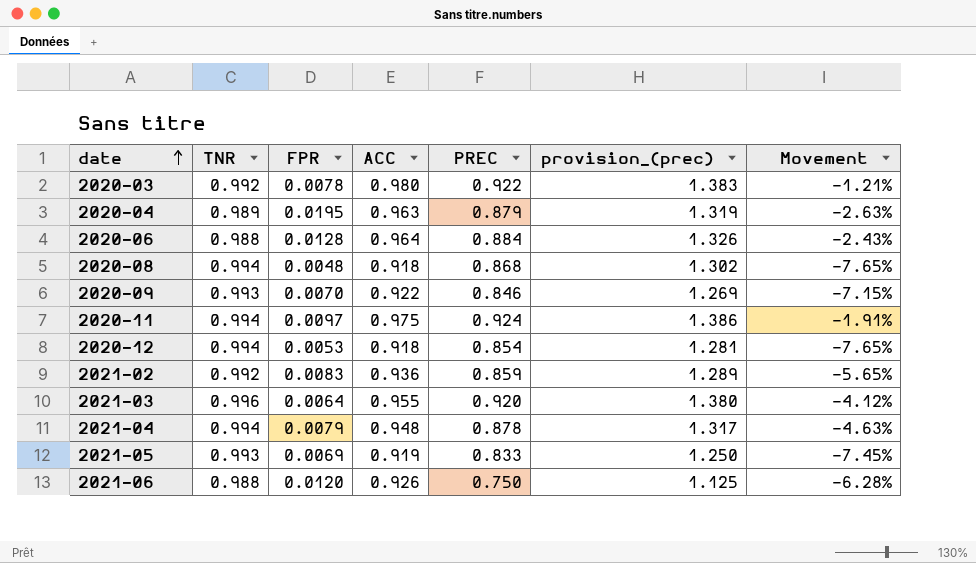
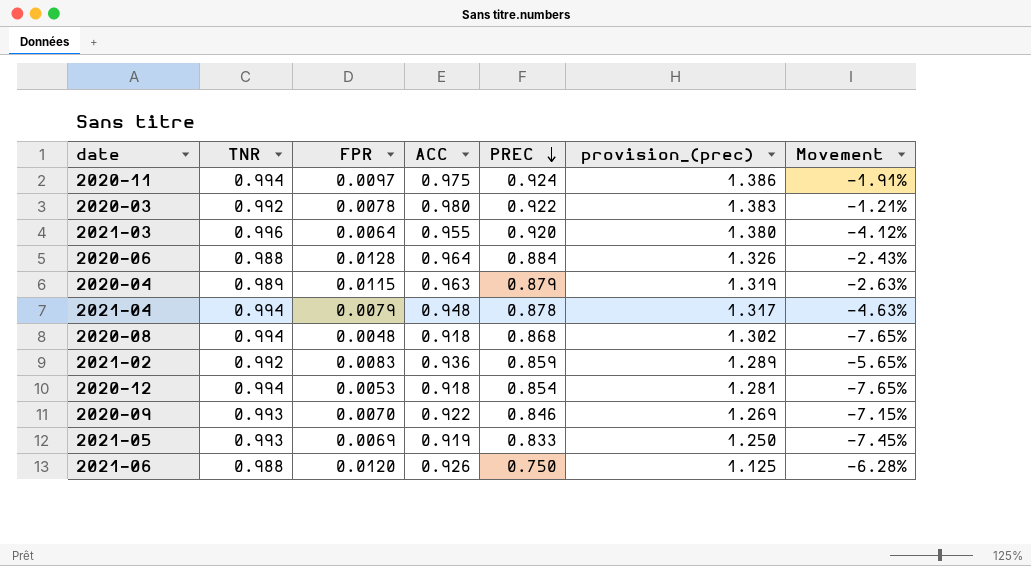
row order: date ascending -> PREC descending
2020-04 | FPR: 0.0195 -> 0.0115

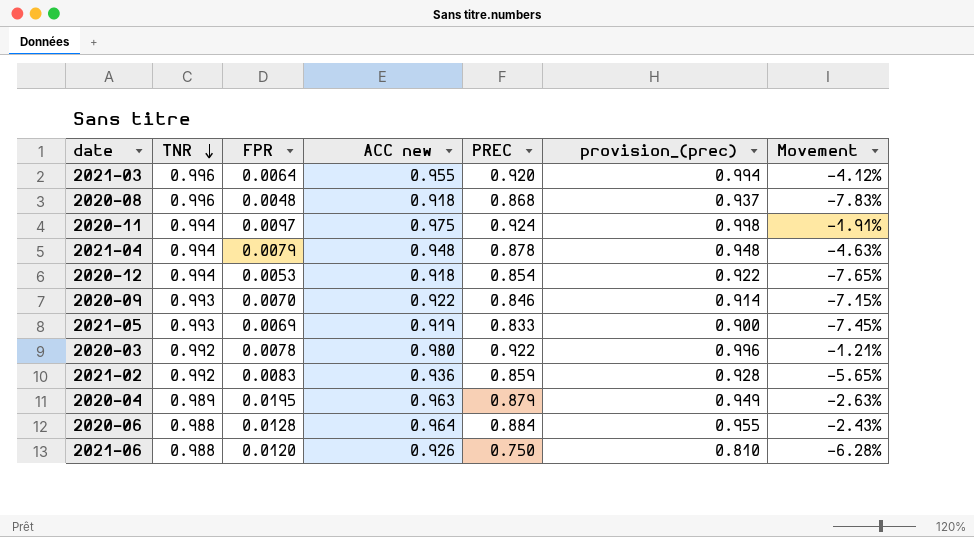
row order: PREC descending -> TNR descending
column name: ACC -> ACC new
column provision_(prec) | formula: [PREC] * 1.5 -> [PREC] * 1.08
2020-08 | TNR: 0.994 -> 0.996
2020-08 | Movement: -7.65% -> -7.83%
2020-04 | FPR: 0.0115 -> 0.0195

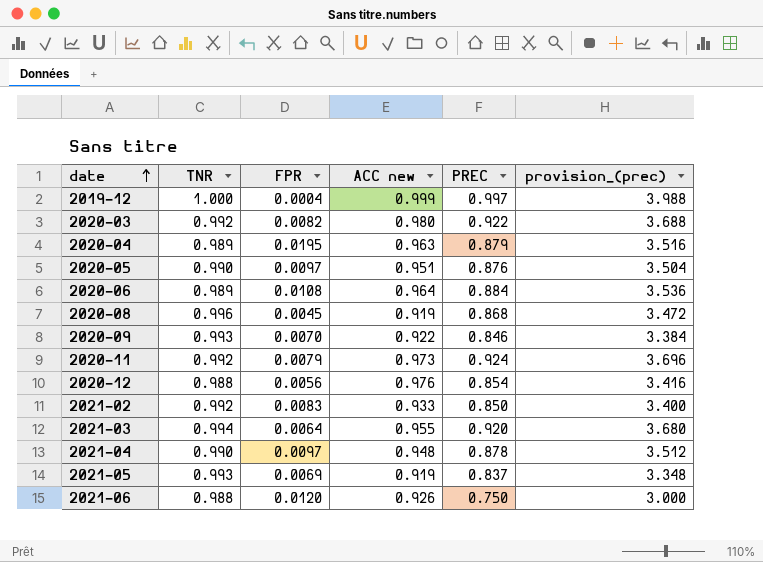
row order: TNR descending -> date ascending
column Movement | formula: ([ACC new] - [TNR]) / [TNR] -> none
column provision_(prec) | formula: [PREC] * 1.08 -> [PREC] * 4
row 2019-12: none -> 1.000 | 0.0004 | 0.999 | 0.997 | 3.988
2020-03 | FPR: 0.0078 -> 0.0082
row 2020-05: none -> 0.990 | 0.0097 | 0.951 | 0.876 | 3.504
2020-06 | TNR: 0.988 -> 0.989
2020-06 | FPR: 0.0128 -> 0.0108
2020-08 | FPR: 0.0048 -> 0.0045
2020-08 | ACC new: 0.918 -> 0.919
2020-11 | TNR: 0.994 -> 0.992
2020-11 | FPR: 0.0097 -> 0.0079
2020-11 | ACC new: 0.975 -> 0.973
2020-12 | TNR: 0.994 -> 0.988
2020-12 | FPR: 0.0053 -> 0.0056
2020-12 | ACC new: 0.918 -> 0.976
2021-02 | ACC new: 0.936 -> 0.933
2021-02 | PREC: 0.859 -> 0.850
2021-03 | TNR: 0.996 -> 0.994
2021-04 | TNR: 0.994 -> 0.990
2021-04 | FPR: 0.0079 -> 0.0097
2021-05 | PREC: 0.833 -> 0.837

